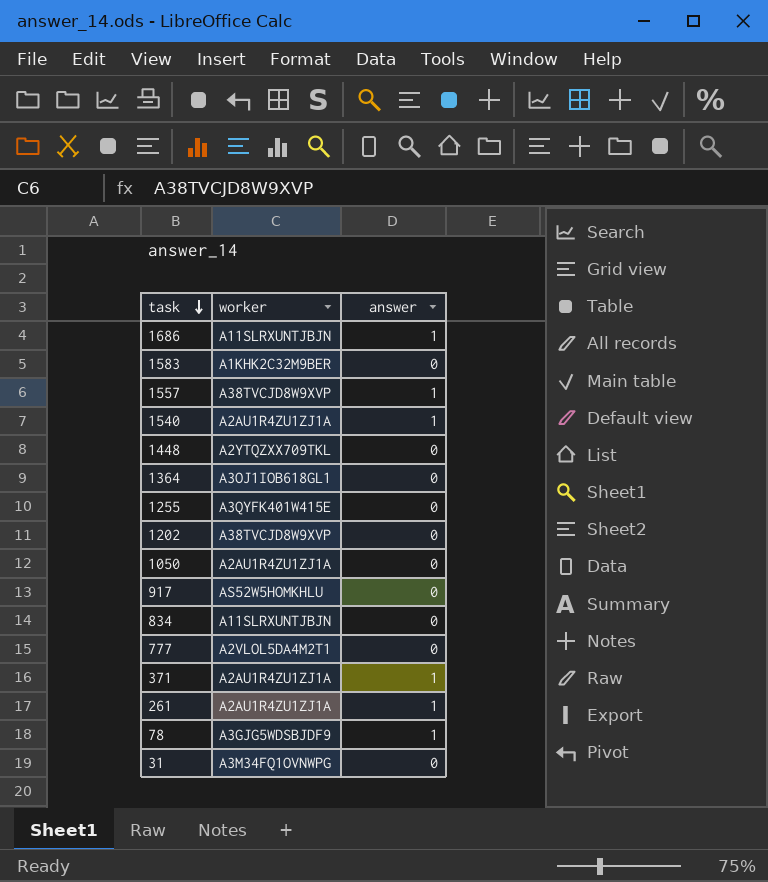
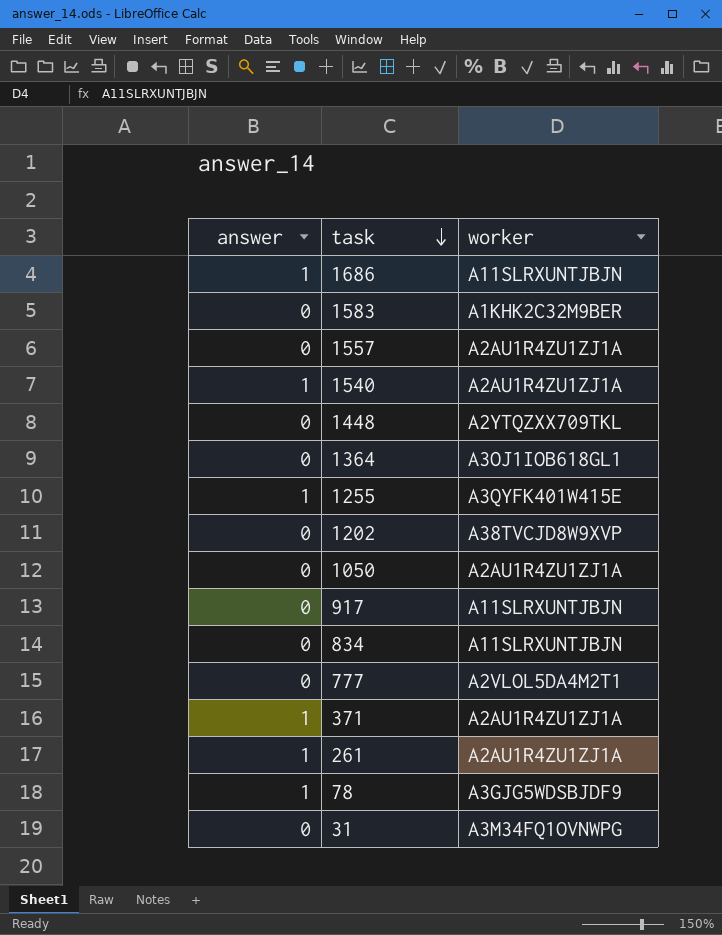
column answer | position: 3 -> 1
1557 | answer: 1 -> 0
1557 | worker: A38TVCJD8W9XVP -> A2AU1R4ZU1ZJ1A
1255 | answer: 0 -> 1
917 | worker: AS52W5HOMKHLU -> A11SLRXUNTJBJN

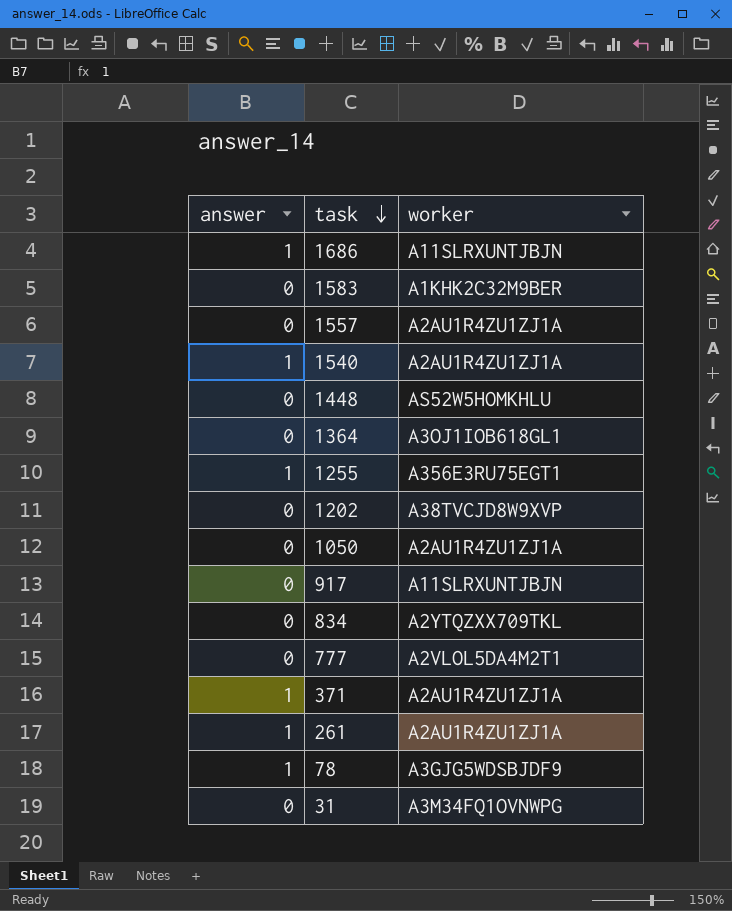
1448 | worker: A2YTQZXX709TKL -> AS52W5HOMKHLU
1255 | worker: A3QYFK401W415E -> A356E3RU75EGT1
834 | worker: A11SLRXUNTJBJN -> A2YTQZXX709TKL

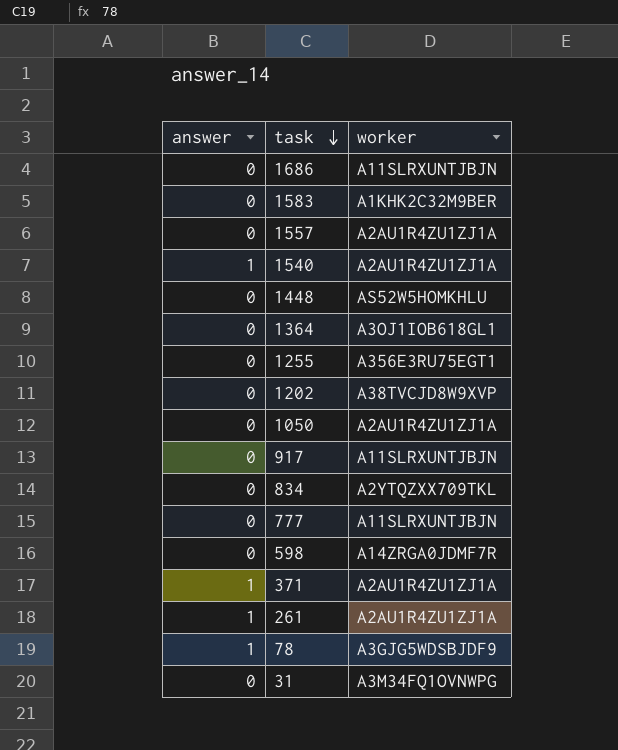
1686 | answer: 1 -> 0
1255 | answer: 1 -> 0
777 | worker: A2VLOL5DA4M2T1 -> A11SLRXUNTJBJN
row 598: none -> 0 | A14ZRGA0JDMF7R

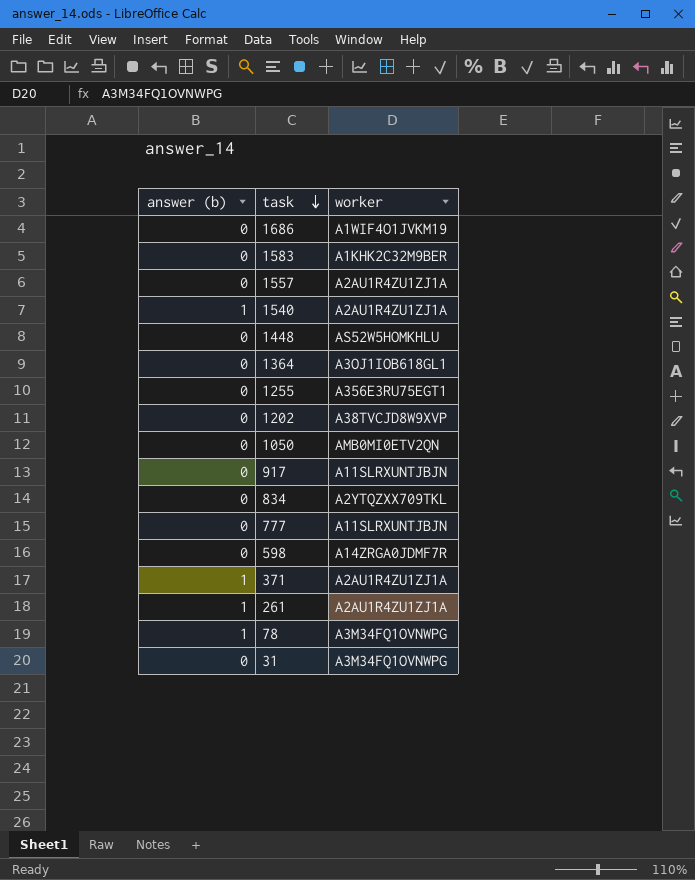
column name: answer -> answer (b)
1686 | worker: A11SLRXUNTJBJN -> A1WIF4O1JVKM19
1050 | worker: A2AU1R4ZU1ZJ1A -> AMB0MI0ETV2QN
78 | worker: A3GJG5WDSBJDF9 -> A3M34FQ1OVNWPG

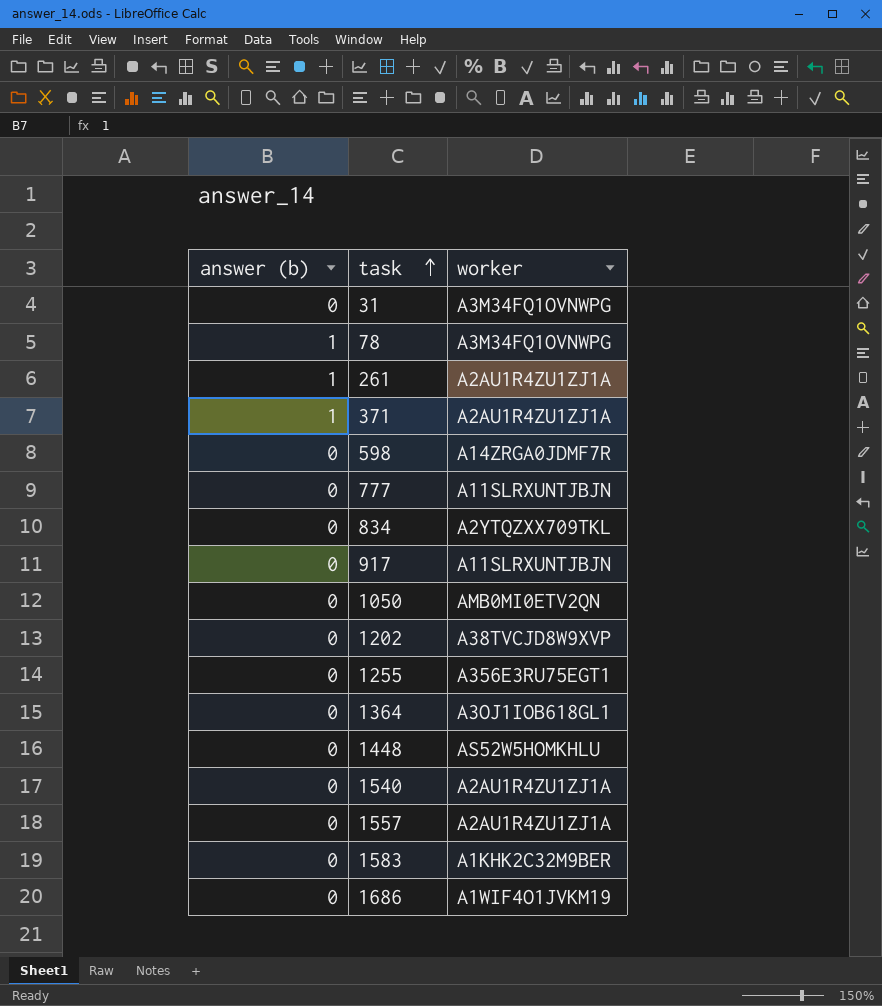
row order: task descending -> task ascending
1540 | answer (b): 1 -> 0

